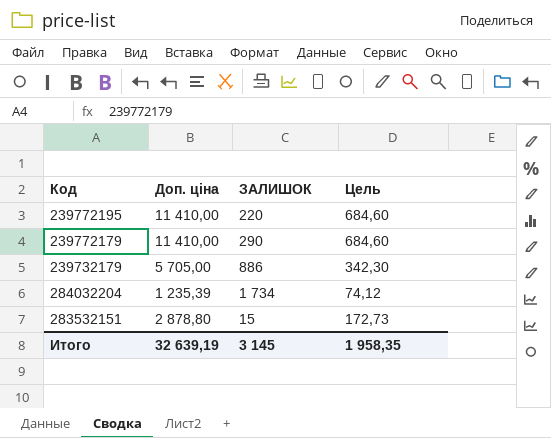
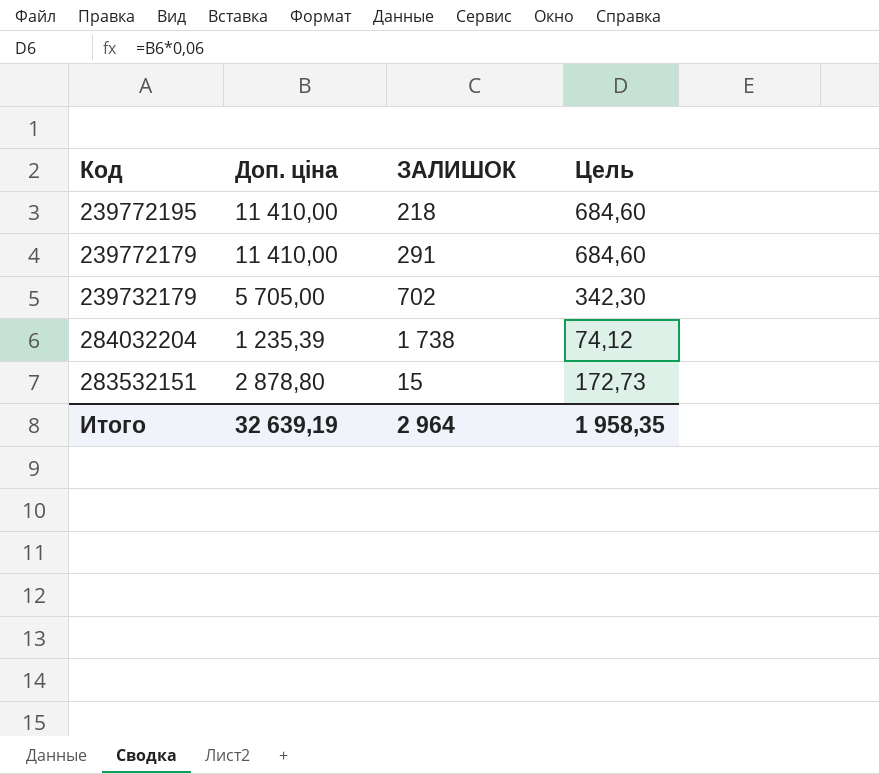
239772195 | ЗАЛИШОК: 220 -> 218
239772179 | ЗАЛИШОК: 290 -> 291
239732179 | ЗАЛИШОК: 886 -> 702
284032204 | ЗАЛИШОК: 1 734 -> 1 738
Итого | ЗАЛИШОК: 3 145 -> 2 964

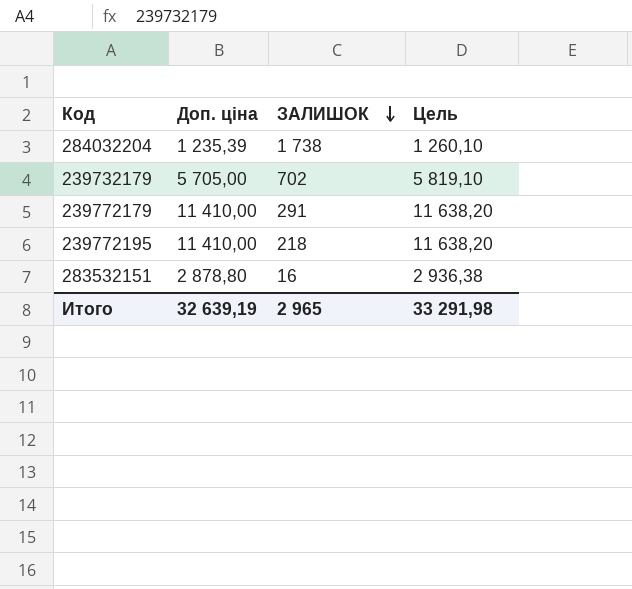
row order: none -> ЗАЛИШОК descending
column Цель | formula: [Доп. ціна] * 0,06 -> [Доп. ціна] * 1,02
283532151 | ЗАЛИШОК: 15 -> 16
Итого | ЗАЛИШОК: 2 964 -> 2 965
Итого | Цель: 1 958,35 -> 33 291,98

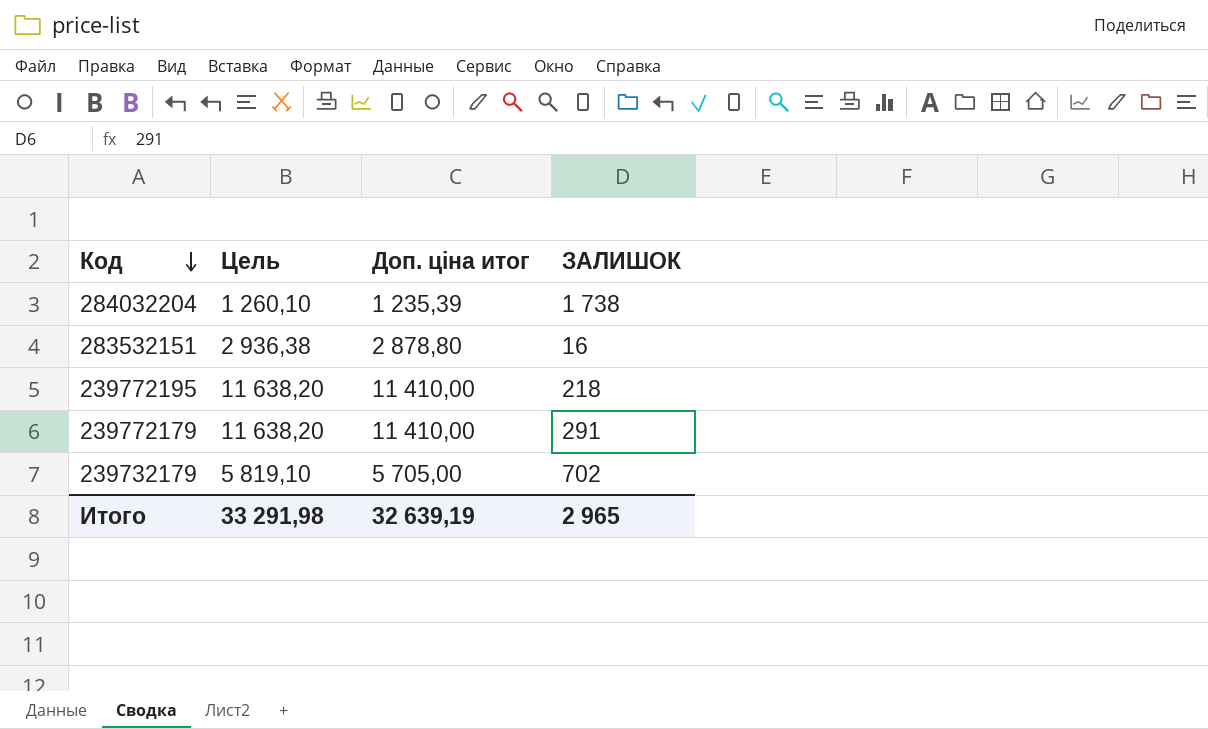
row order: ЗАЛИШОК descending -> Код descending
column Цель | position: 4 -> 2
column name: Доп. ціна -> Доп. ціна итог

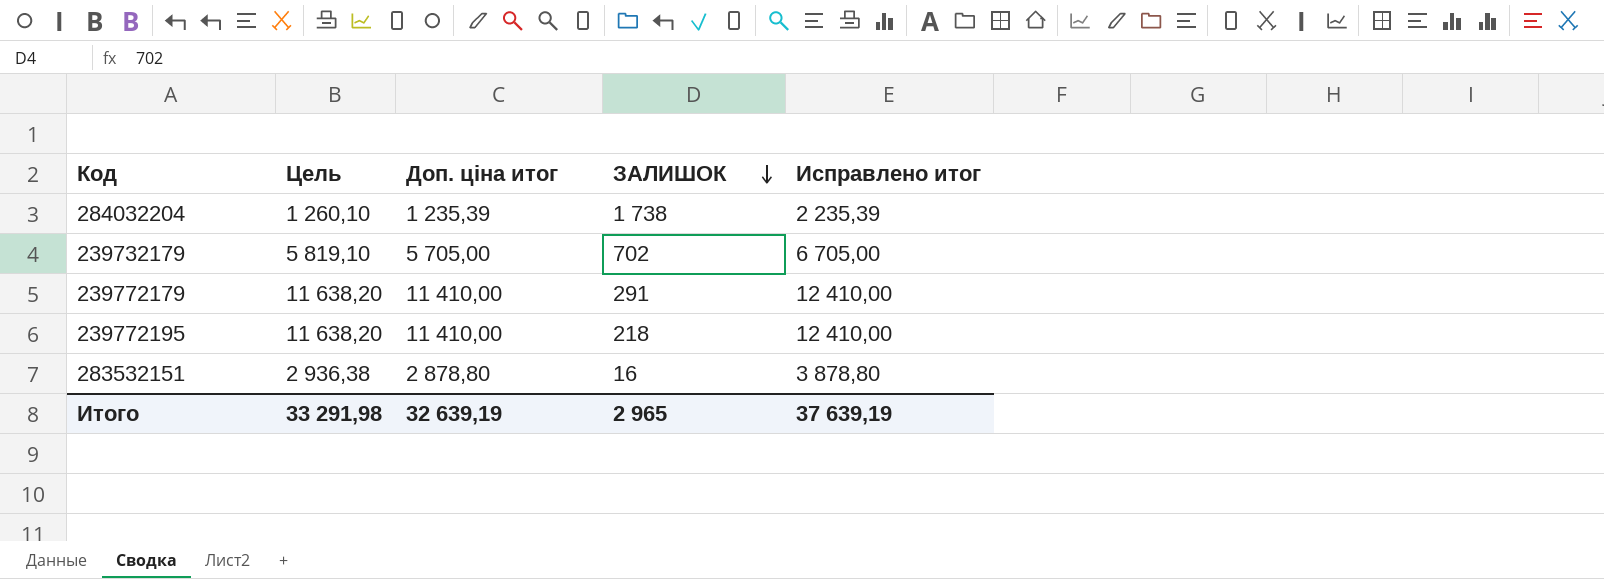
row order: Код descending -> ЗАЛИШОК descending
column Исправлено итог | formula: none -> [Доп. ціна итог] + 1000

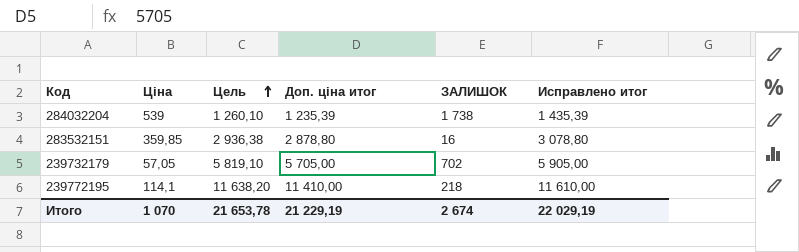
row order: ЗАЛИШОК descending -> Цель ascending
column Ціна | position: none -> 2
column Исправлено итог | formula: [Доп. ціна итог] + 1000 -> [Доп. ціна итог] + 200
row 239772179: 11 638,20 | 11 410,00 | 291 | 12 410,00 -> none
Итого | Цель: 33 291,98 -> 21 653,78
Итого | Доп. ціна итог: 32 639,19 -> 21 229,19
Итого | ЗАЛИШОК: 2 965 -> 2 674
Итого | Исправлено итог: 37 639,19 -> 22 029,19

